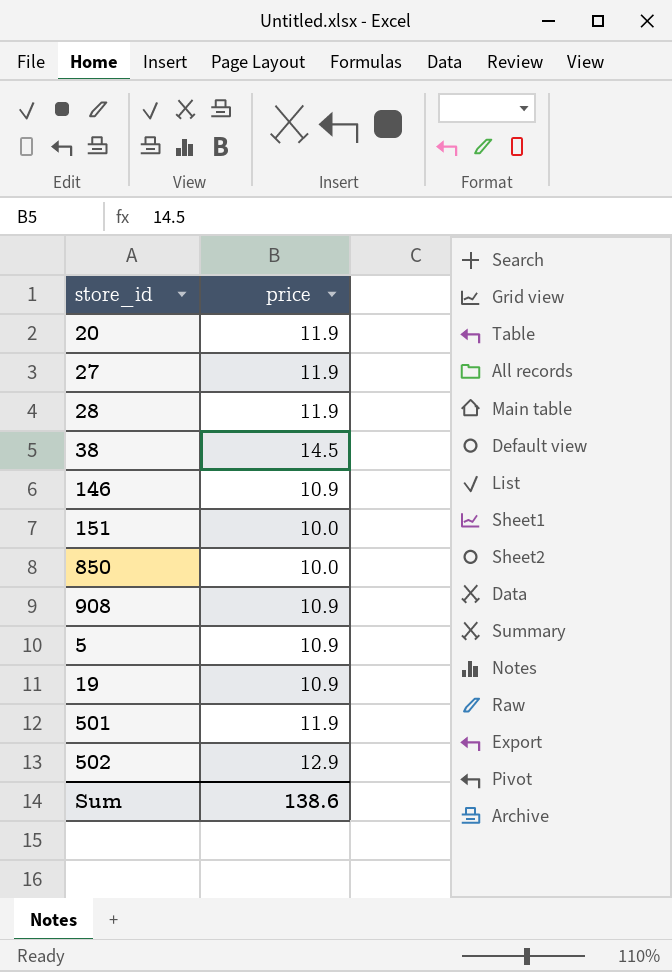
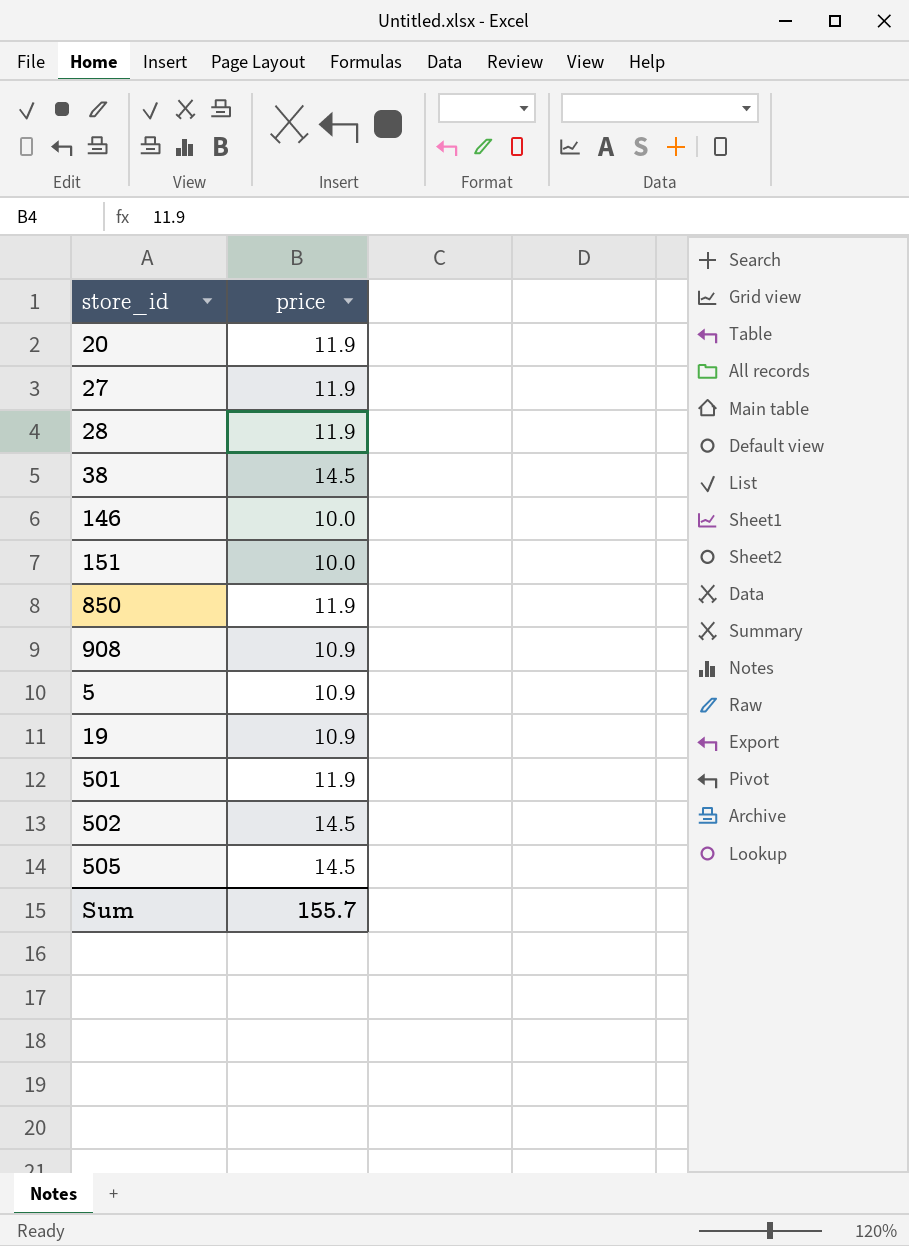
146 | price: 10.9 -> 10.0
850 | price: 10.0 -> 11.9
502 | price: 12.9 -> 14.5
row 505: none -> 14.5
Sum | price: 138.6 -> 155.7

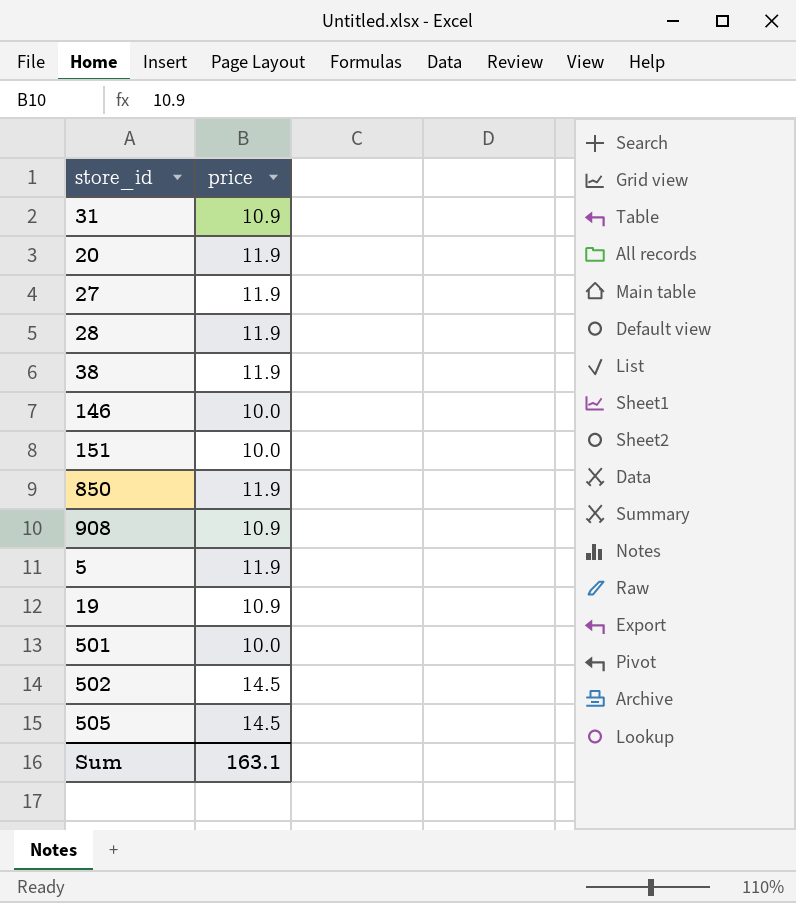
row 31: none -> 10.9
38 | price: 14.5 -> 11.9
5 | price: 10.9 -> 11.9
501 | price: 11.9 -> 10.0
Sum | price: 155.7 -> 163.1

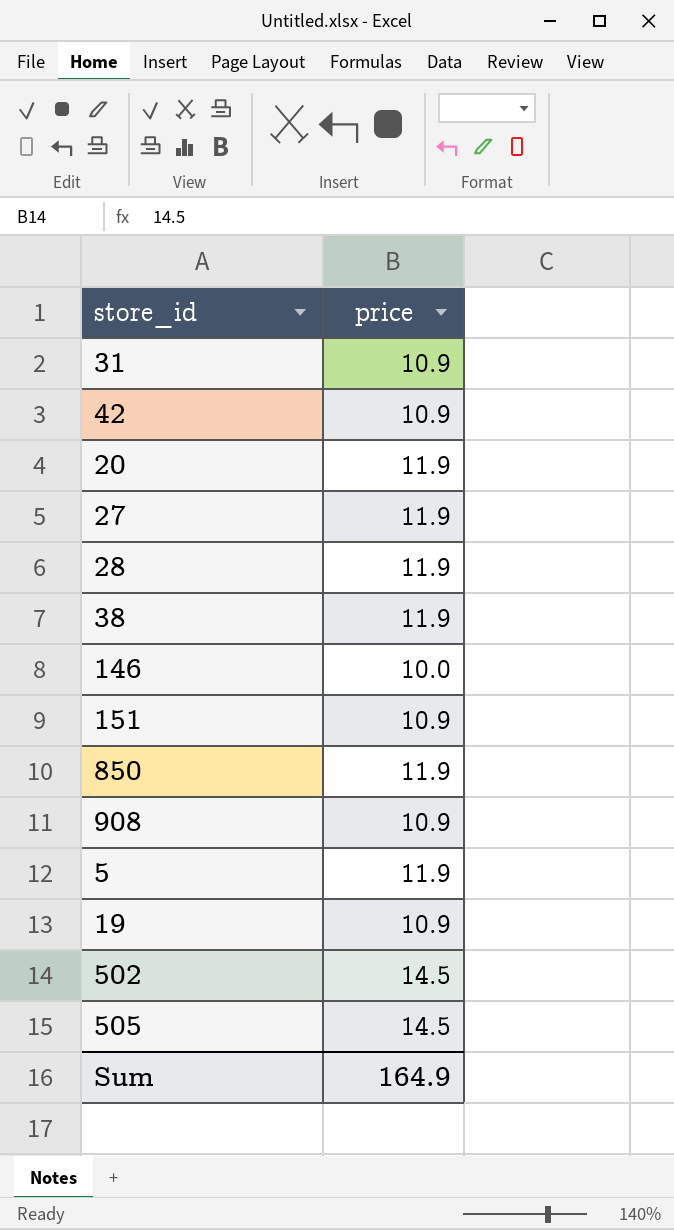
row 501: 10.0 -> none
row 42: none -> 10.9
151 | price: 10.0 -> 10.9
Sum | price: 163.1 -> 164.9

